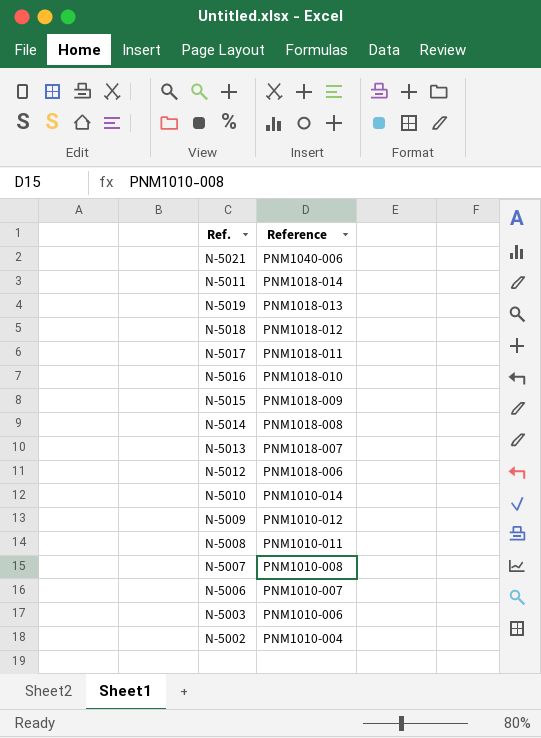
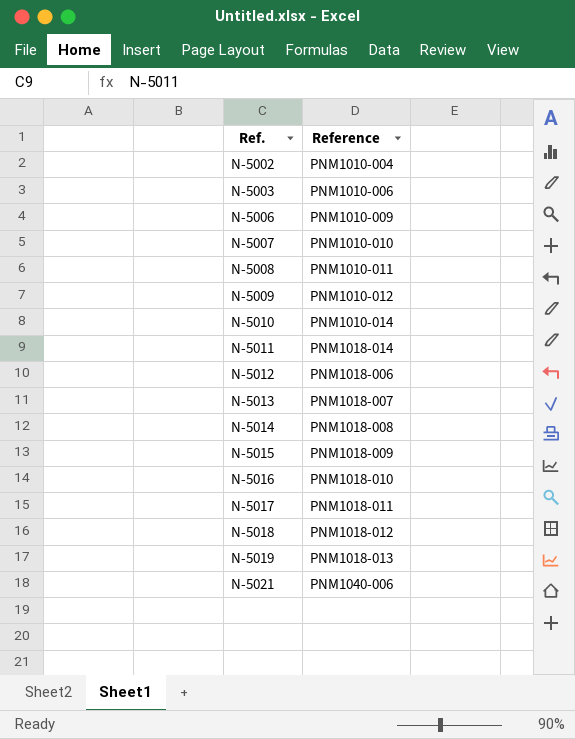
row order: Reference descending -> Ref. ascending
N-5006 | Reference: PNM1010-007 -> PNM1010-009
N-5007 | Reference: PNM1010-008 -> PNM1010-010

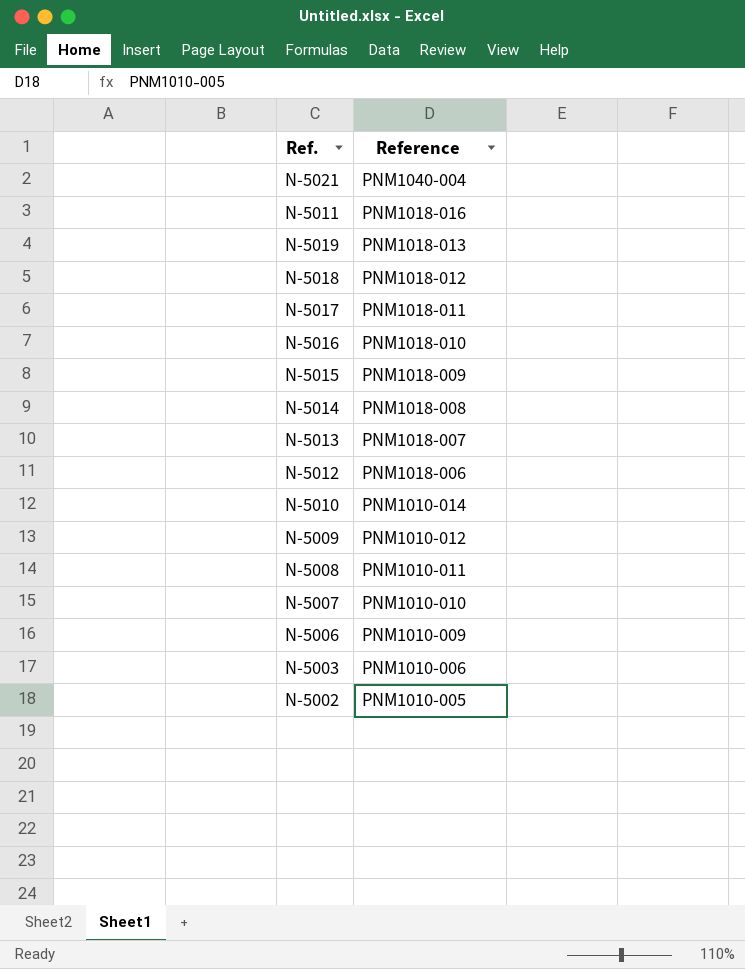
row order: Ref. ascending -> Reference descending
N-5021 | Reference: PNM1040-006 -> PNM1040-004
N-5011 | Reference: PNM1018-014 -> PNM1018-016
N-5002 | Reference: PNM1010-004 -> PNM1010-005

